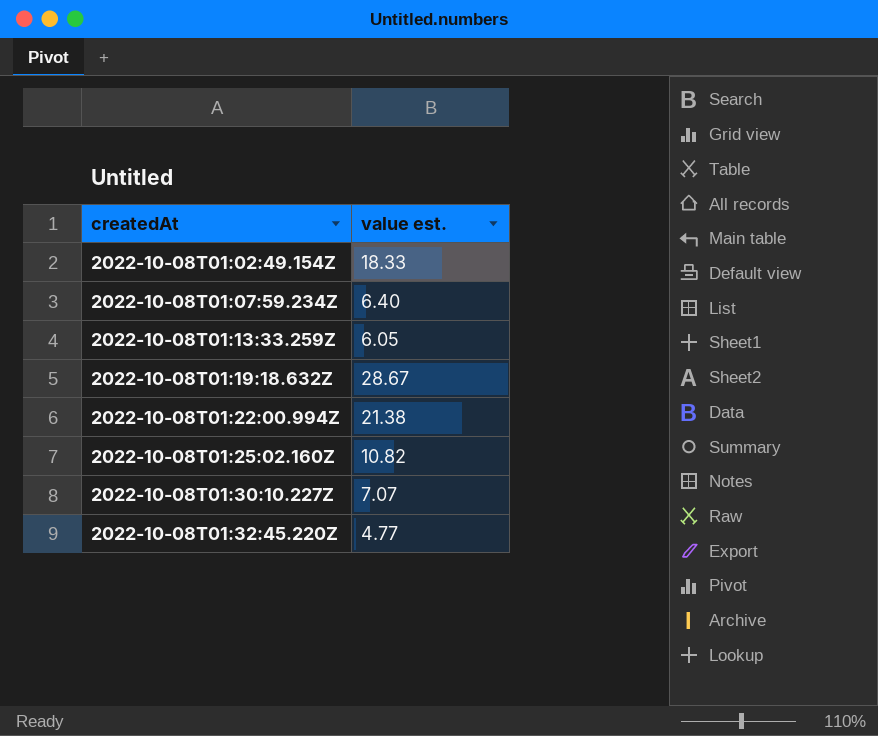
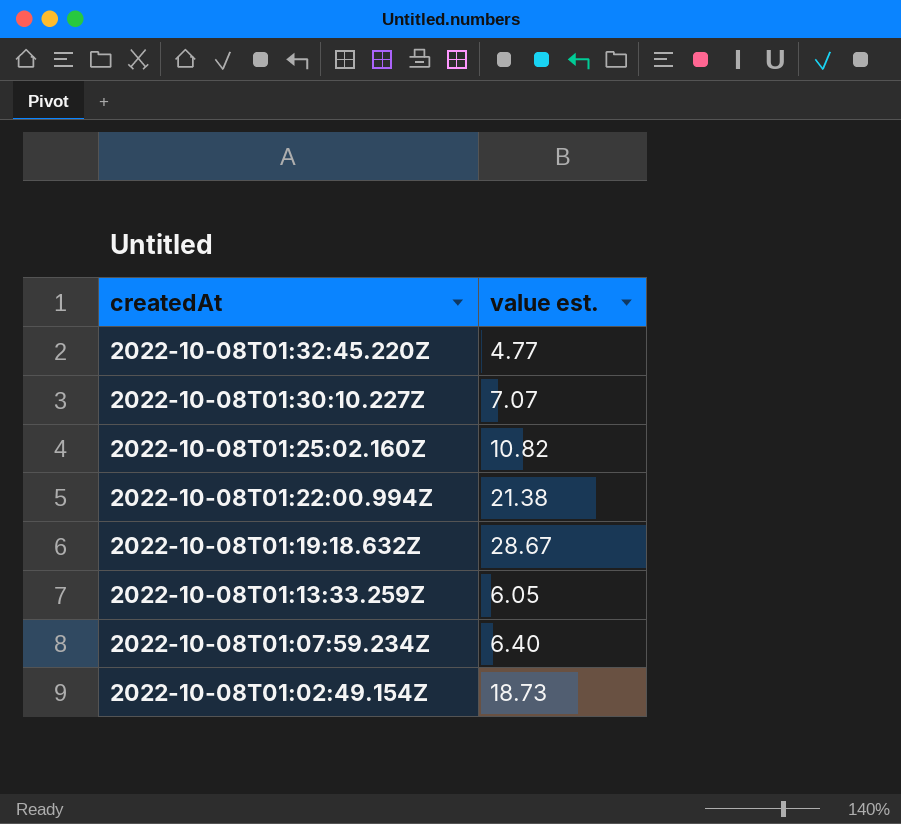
row order: createdAt ascending -> createdAt descending
2022-10-08T01:02:49.154Z | value est.: 18.33 -> 18.73

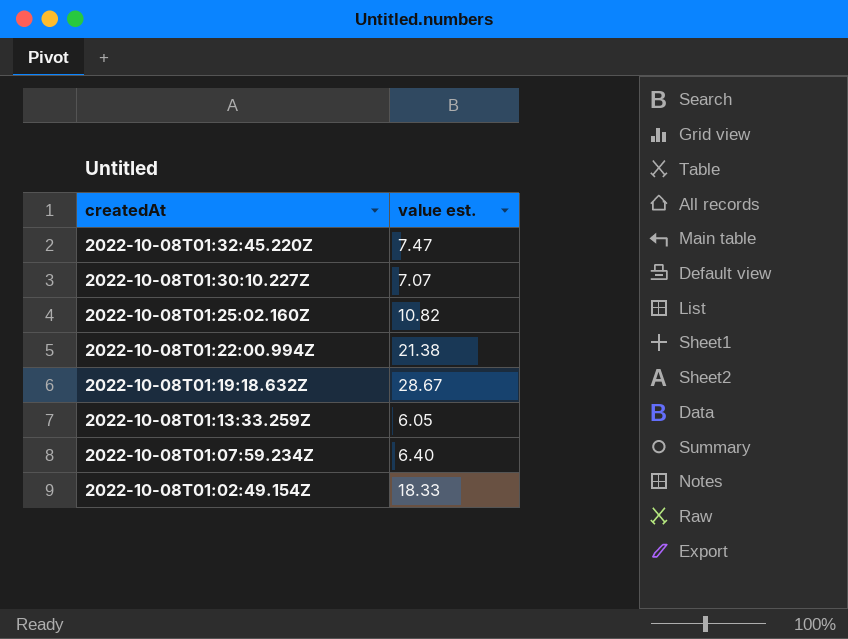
2022-10-08T01:32:45.220Z | value est.: 4.77 -> 7.47
2022-10-08T01:02:49.154Z | value est.: 18.73 -> 18.33

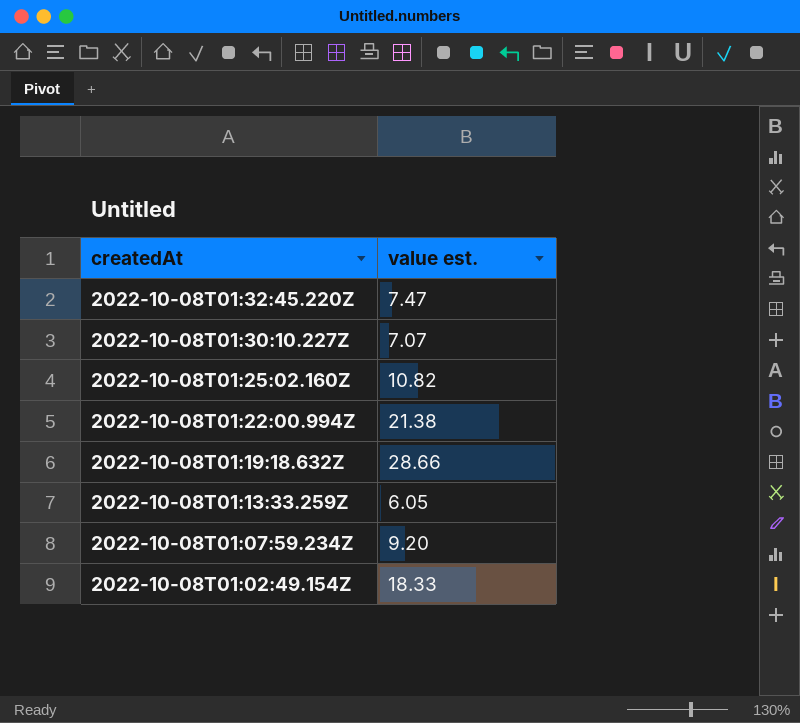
2022-10-08T01:19:18.632Z | value est.: 28.67 -> 28.66
2022-10-08T01:07:59.234Z | value est.: 6.40 -> 9.20

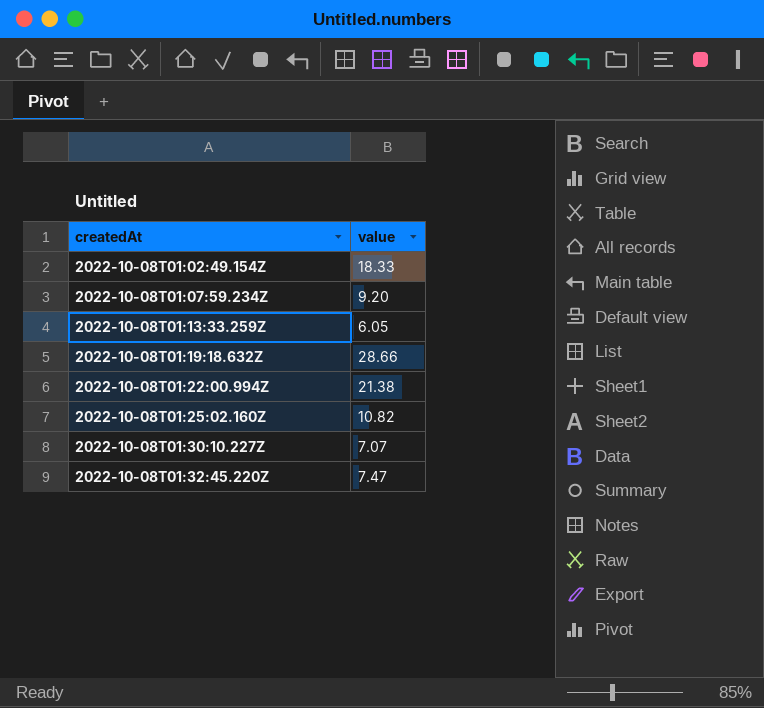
row order: createdAt descending -> createdAt ascending
column name: value est. -> value

